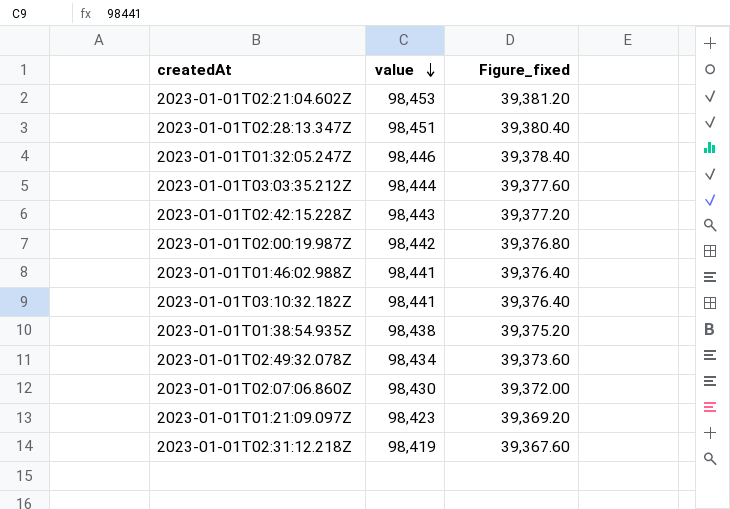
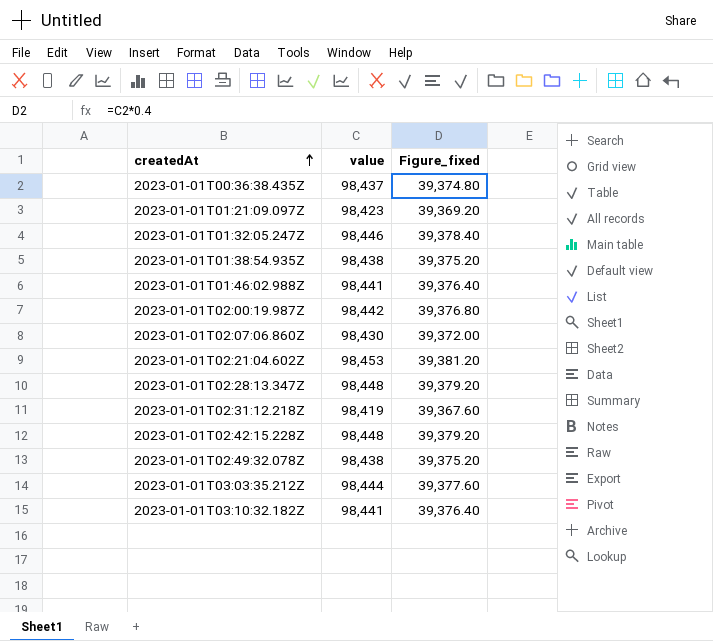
row order: value descending -> createdAt ascending
row 2023-01-01T00:36:38.435Z: none -> 98,437 | 39,374.80
2023-01-01T02:28:13.347Z | value: 98,451 -> 98,448
2023-01-01T02:28:13.347Z | Figure_fixed: 39,380.40 -> 39,379.20
2023-01-01T02:42:15.228Z | value: 98,443 -> 98,448
2023-01-01T02:42:15.228Z | Figure_fixed: 39,377.20 -> 39,379.20
2023-01-01T02:49:32.078Z | value: 98,434 -> 98,438
2023-01-01T02:49:32.078Z | Figure_fixed: 39,373.60 -> 39,375.20

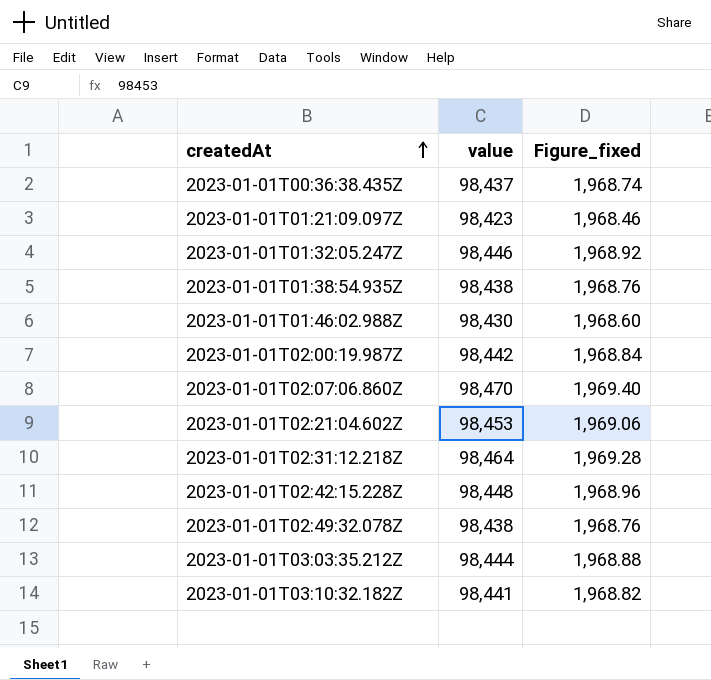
column Figure_fixed | formula: [value] * 0.4 -> [value] * 0.02
row 2023-01-01T02:28:13.347Z: 98,448 | 39,379.20 -> none
2023-01-01T01:46:02.988Z | value: 98,441 -> 98,430
2023-01-01T02:07:06.860Z | value: 98,430 -> 98,470
2023-01-01T02:31:12.218Z | value: 98,419 -> 98,464

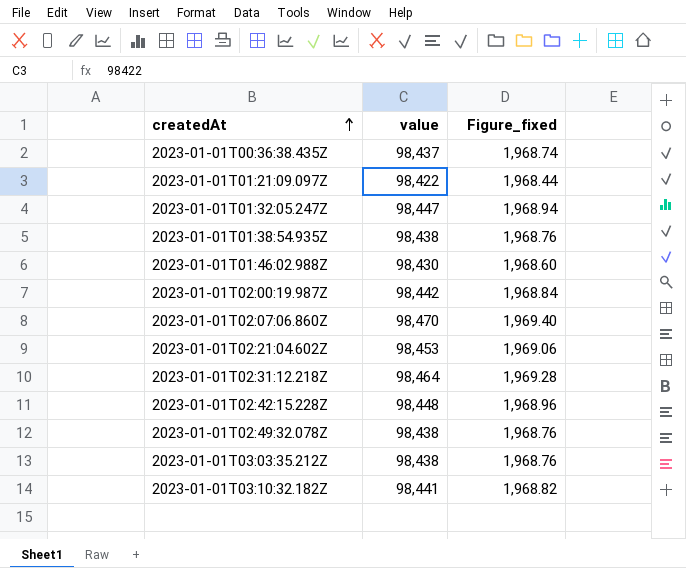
2023-01-01T01:21:09.097Z | value: 98,423 -> 98,422
2023-01-01T01:21:09.097Z | Figure_fixed: 1,968.46 -> 1,968.44
2023-01-01T01:32:05.247Z | value: 98,446 -> 98,447
2023-01-01T01:32:05.247Z | Figure_fixed: 1,968.92 -> 1,968.94
2023-01-01T03:03:35.212Z | value: 98,444 -> 98,438
2023-01-01T03:03:35.212Z | Figure_fixed: 1,968.88 -> 1,968.76

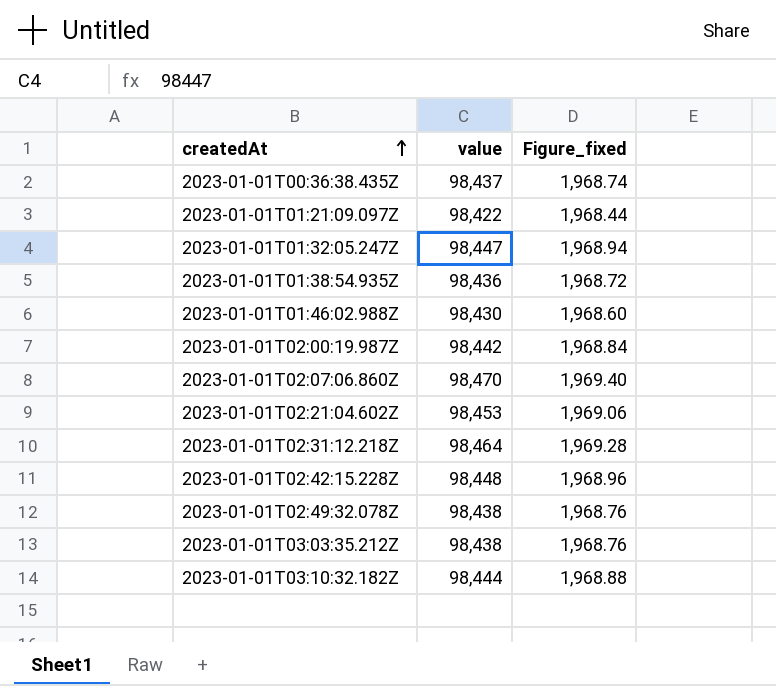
2023-01-01T01:38:54.935Z | value: 98,438 -> 98,436
2023-01-01T01:38:54.935Z | Figure_fixed: 1,968.76 -> 1,968.72
2023-01-01T03:10:32.182Z | value: 98,441 -> 98,444
2023-01-01T03:10:32.182Z | Figure_fixed: 1,968.82 -> 1,968.88

